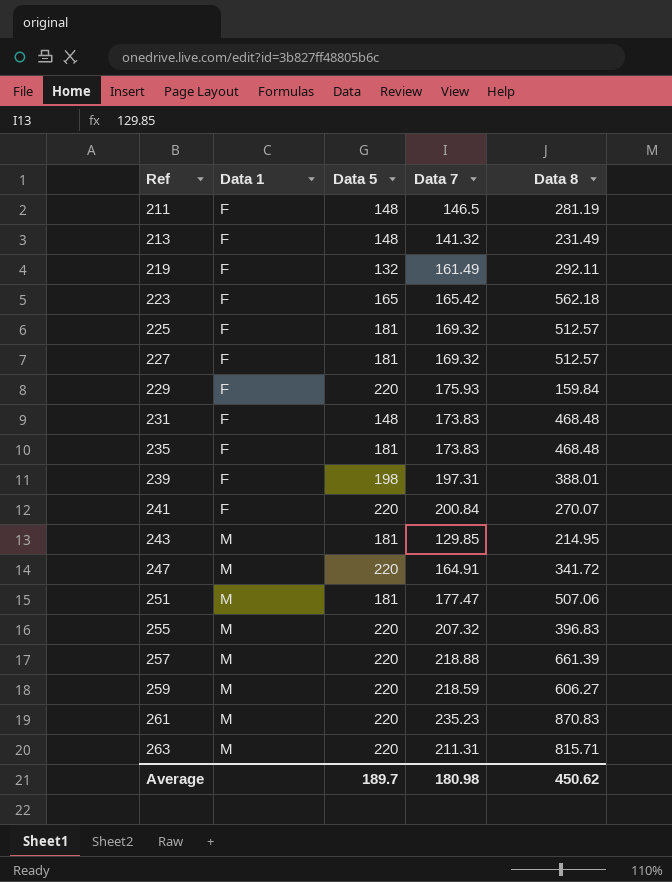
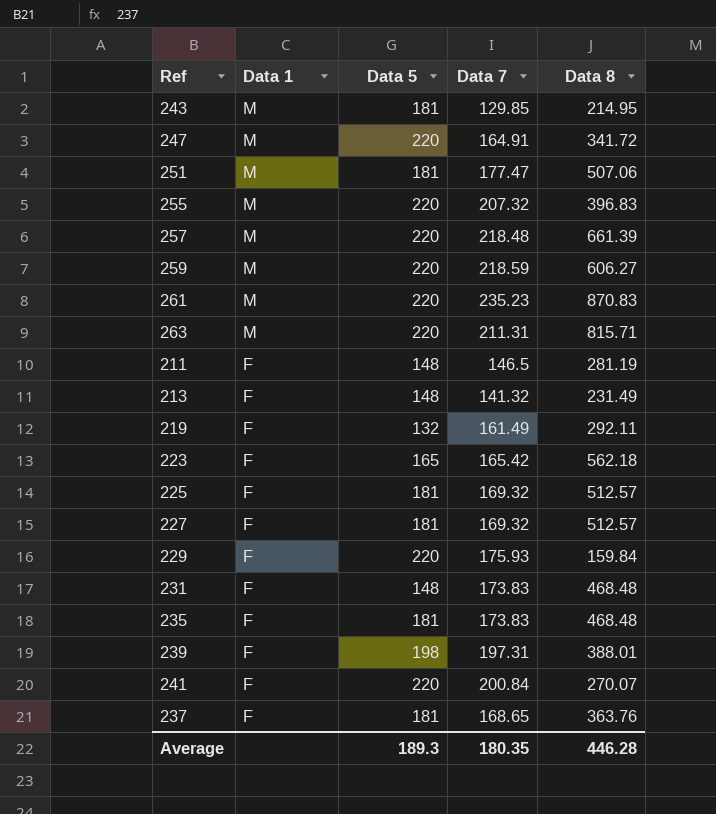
row order: Ref ascending -> Data 1 descending
257 | Data 7: 218.88 -> 218.48
row 237: none -> F | 181 | 168.65 | 363.76
Average | Data 5: 189.7 -> 189.3
Average | Data 7: 180.98 -> 180.35
Average | Data 8: 450.62 -> 446.28

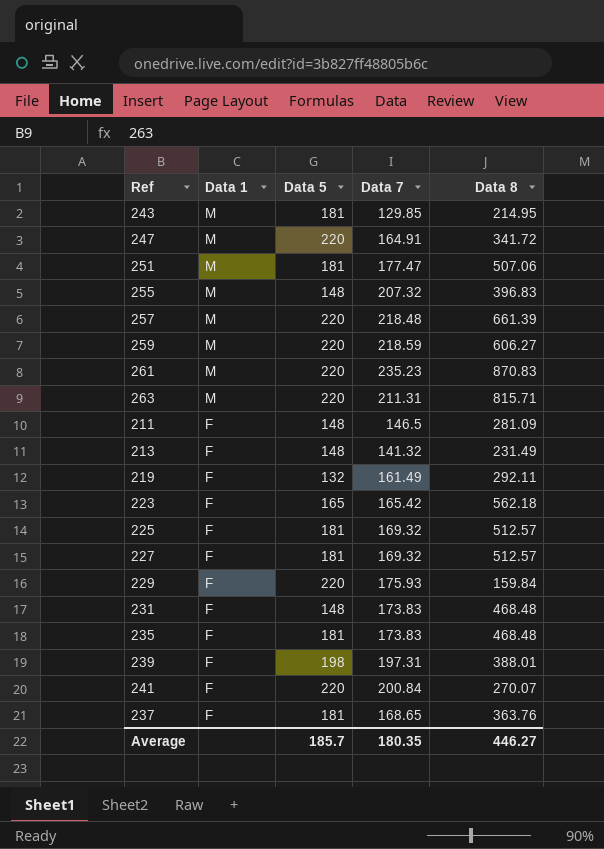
255 | Data 5: 220 -> 148
211 | Data 8: 281.19 -> 281.09
Average | Data 5: 189.3 -> 185.7
Average | Data 8: 446.28 -> 446.27

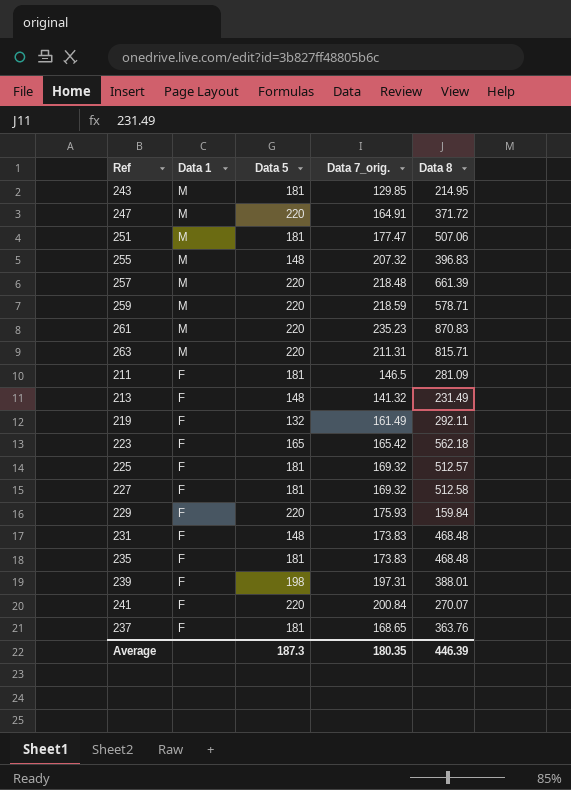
column name: Data 7 -> Data 7_orig.
247 | Data 8: 341.72 -> 371.72
259 | Data 8: 606.27 -> 578.71
211 | Data 5: 148 -> 181
227 | Data 8: 512.57 -> 512.58
Average | Data 5: 185.7 -> 187.3
Average | Data 8: 446.27 -> 446.39

